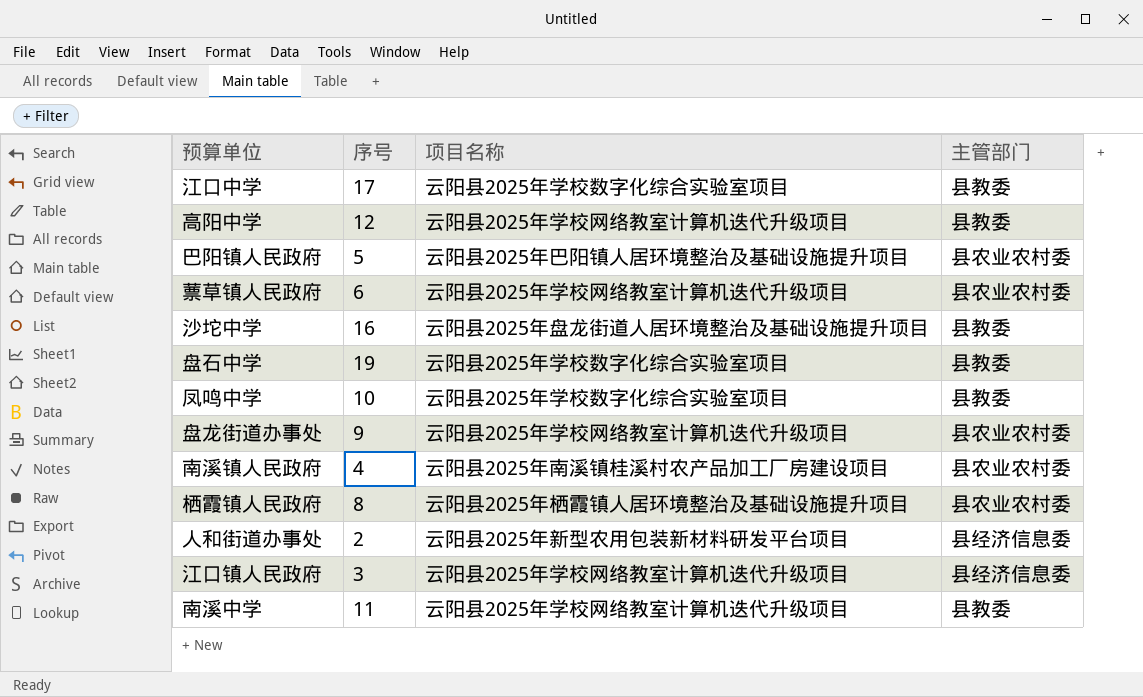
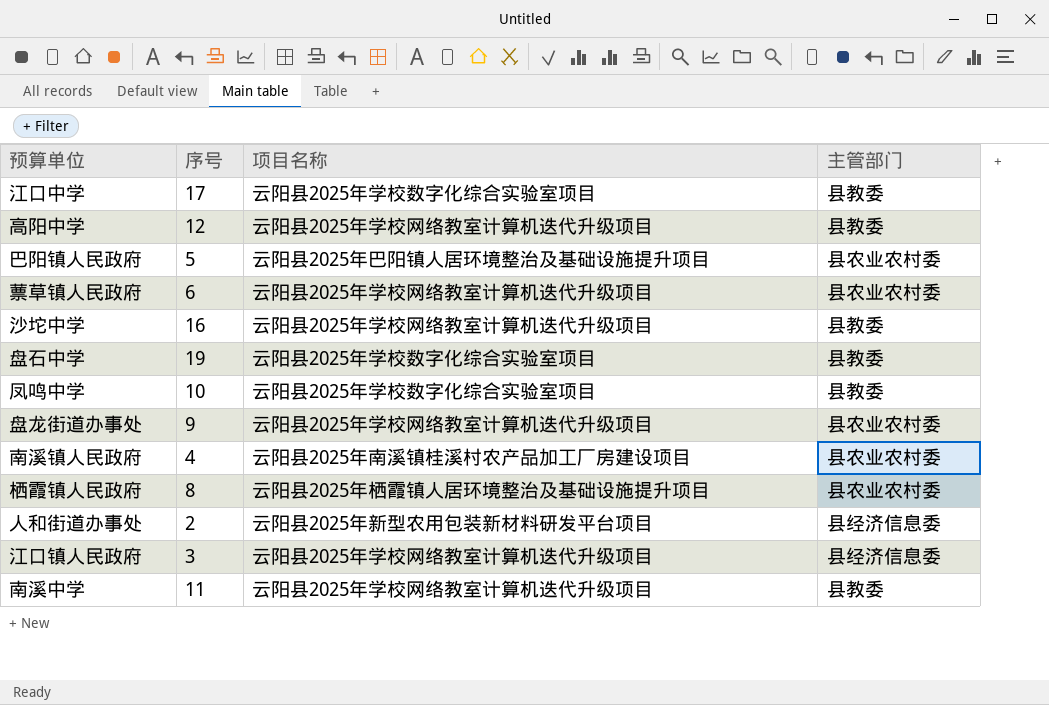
沙坨中学 | 项目名称: 云阳县2025年盘龙街道人居环境整治及基础设施提升项目 -> 云阳县2025年学校网络教室计算机迭代升级项目

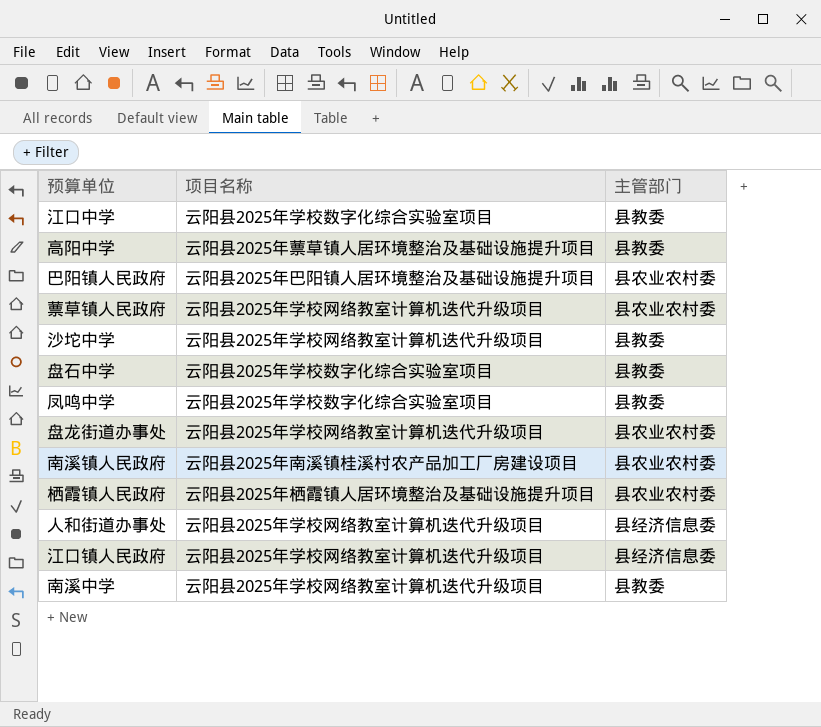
column 序号 | position: 2 -> none
高阳中学 | 项目名称: 云阳县2025年学校网络教室计算机迭代升级项目 -> 云阳县2025年蔈草镇人居环境整治及基础设施提升项目
人和街道办事处 | 项目名称: 云阳县2025年新型农用包装新材料研发平台项目 -> 云阳县2025年学校网络教室计算机迭代升级项目

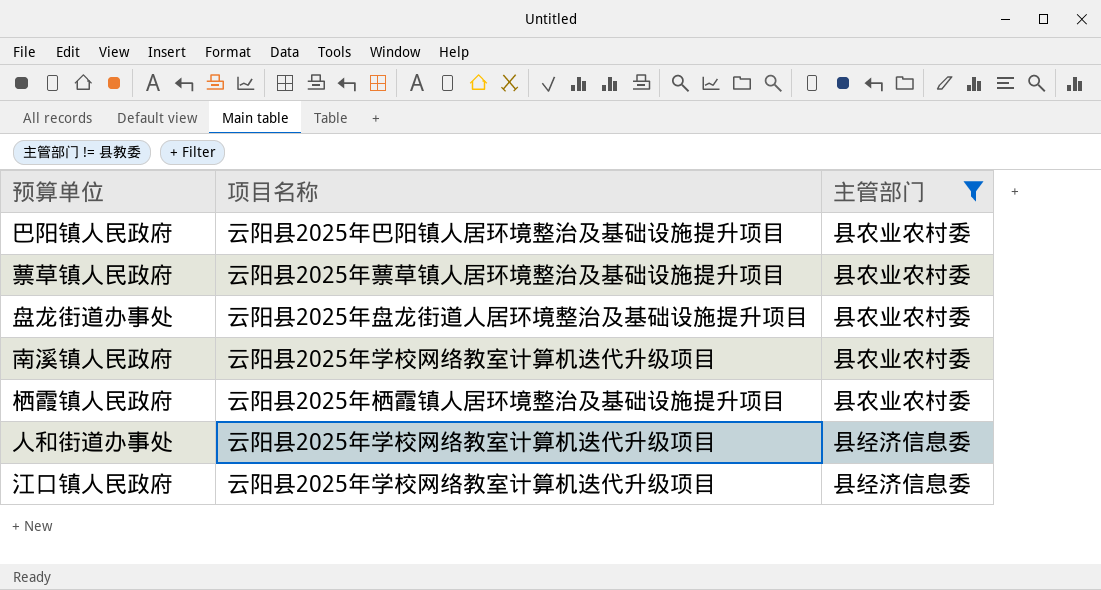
filter: none -> 主管部门 != 县教委
蔈草镇人民政府 | 项目名称: 云阳县2025年学校网络教室计算机迭代升级项目 -> 云阳县2025年蔈草镇人居环境整治及基础设施提升项目
盘龙街道办事处 | 项目名称: 云阳县2025年学校网络教室计算机迭代升级项目 -> 云阳县2025年盘龙街道人居环境整治及基础设施提升项目
南溪镇人民政府 | 项目名称: 云阳县2025年南溪镇桂溪村农产品加工厂房建设项目 -> 云阳县2025年学校网络教室计算机迭代升级项目

